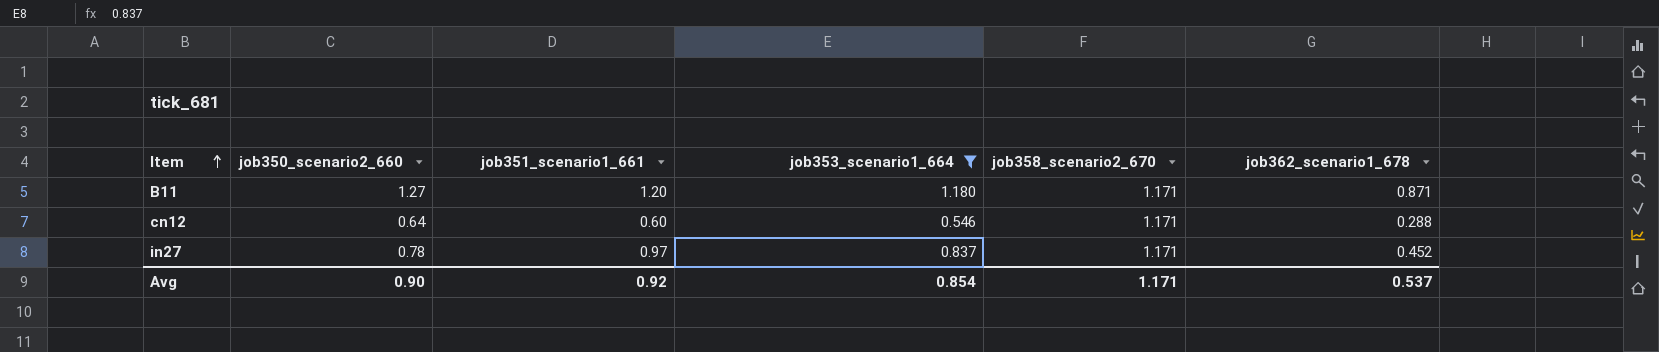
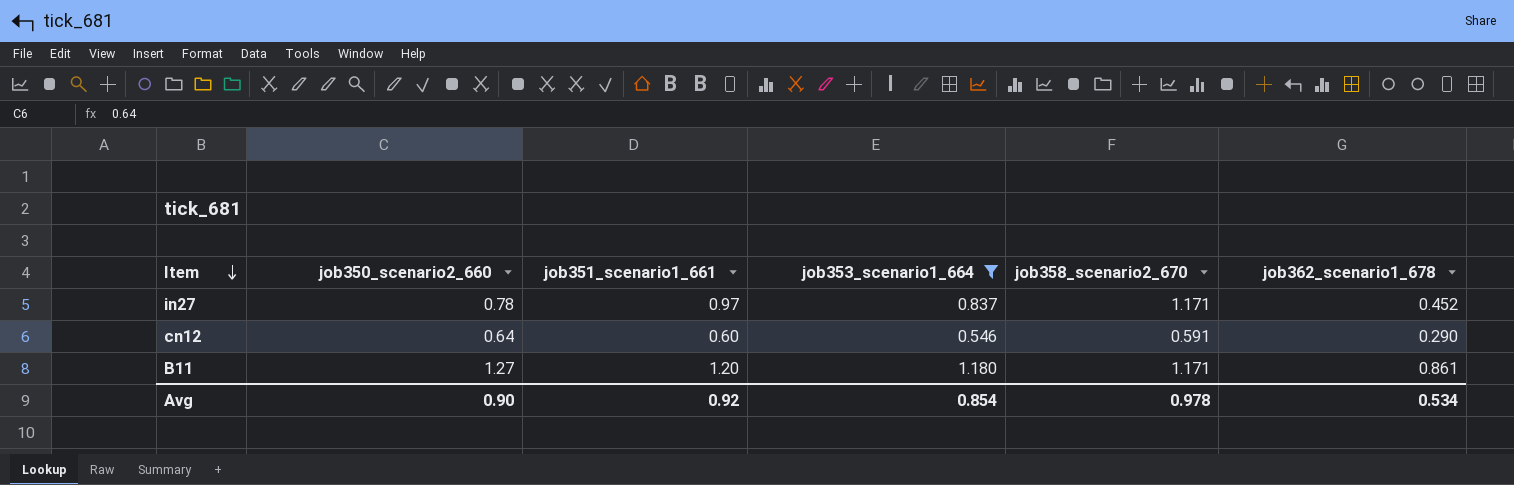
row order: Item ascending -> Item descending
cn12 | job358_scenario2_670: 1.171 -> 0.591
cn12 | job362_scenario1_678: 0.288 -> 0.290
B11 | job362_scenario1_678: 0.871 -> 0.861
Avg | job358_scenario2_670: 1.171 -> 0.978
Avg | job362_scenario1_678: 0.537 -> 0.534

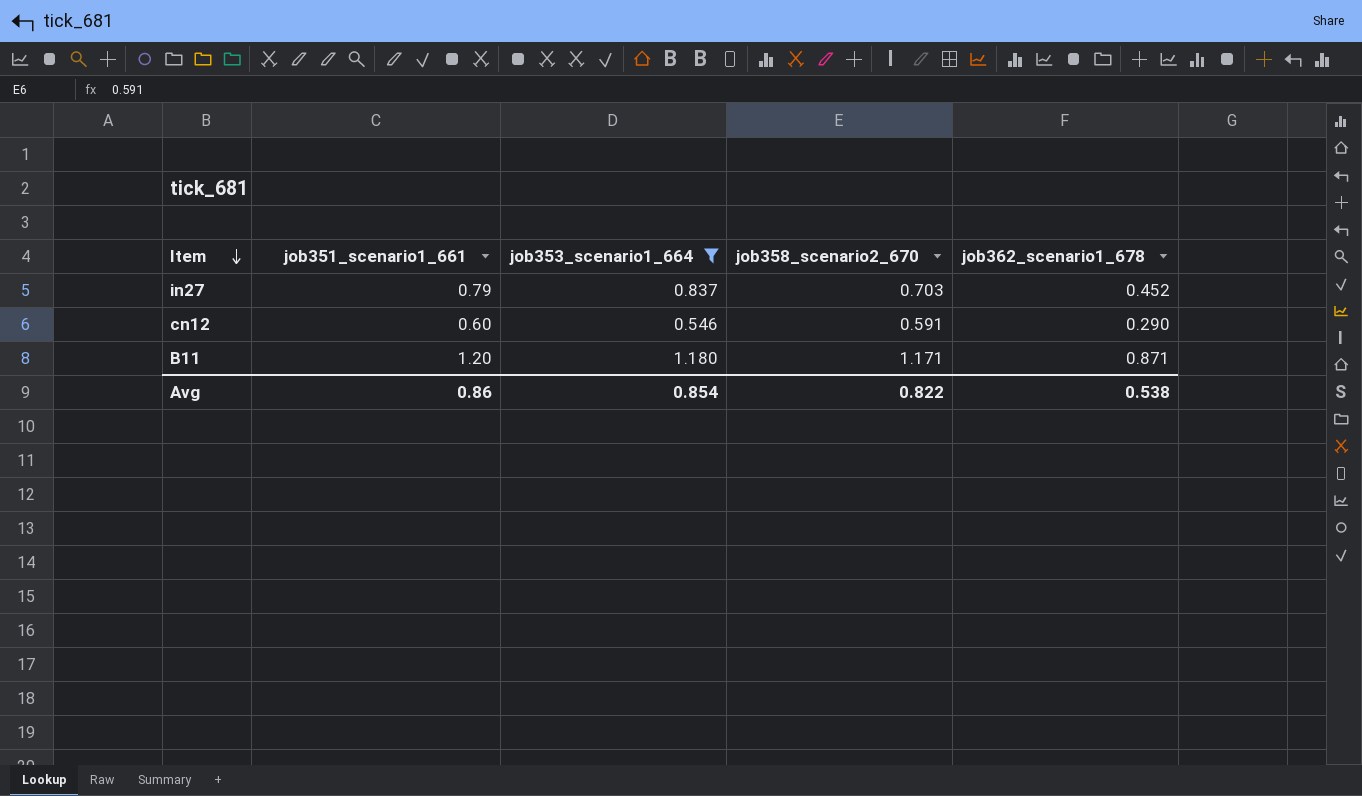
column job350_scenario2_660 | position: 2 -> none
in27 | job351_scenario1_661: 0.97 -> 0.79
in27 | job358_scenario2_670: 1.171 -> 0.703
B11 | job362_scenario1_678: 0.861 -> 0.871
Avg | job351_scenario1_661: 0.92 -> 0.86
Avg | job358_scenario2_670: 0.978 -> 0.822
Avg | job362_scenario1_678: 0.534 -> 0.538

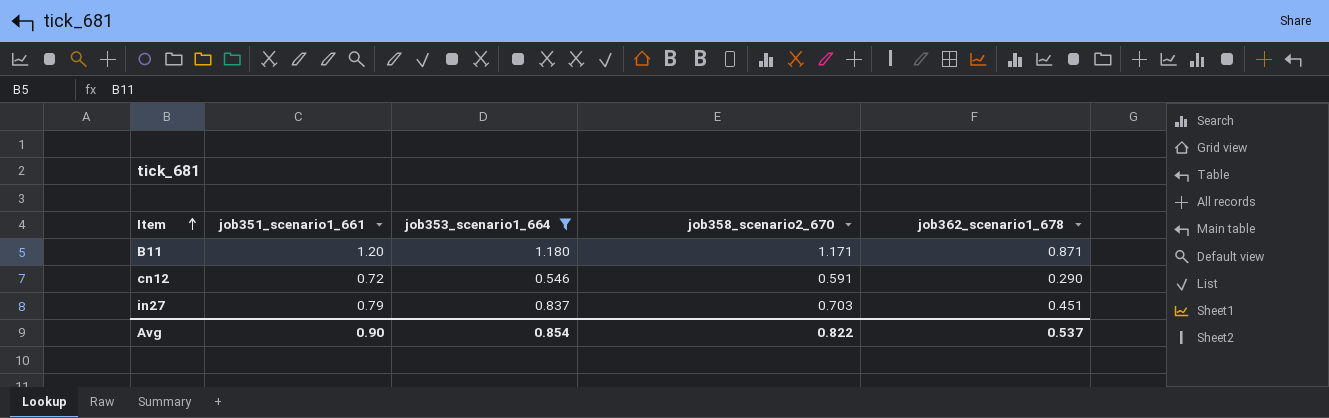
row order: Item descending -> Item ascending
cn12 | job351_scenario1_661: 0.60 -> 0.72
in27 | job362_scenario1_678: 0.452 -> 0.451
Avg | job351_scenario1_661: 0.86 -> 0.90
Avg | job362_scenario1_678: 0.538 -> 0.537

